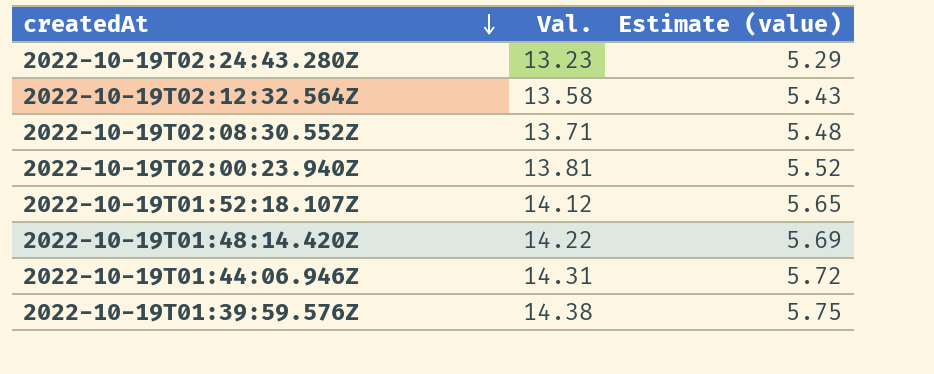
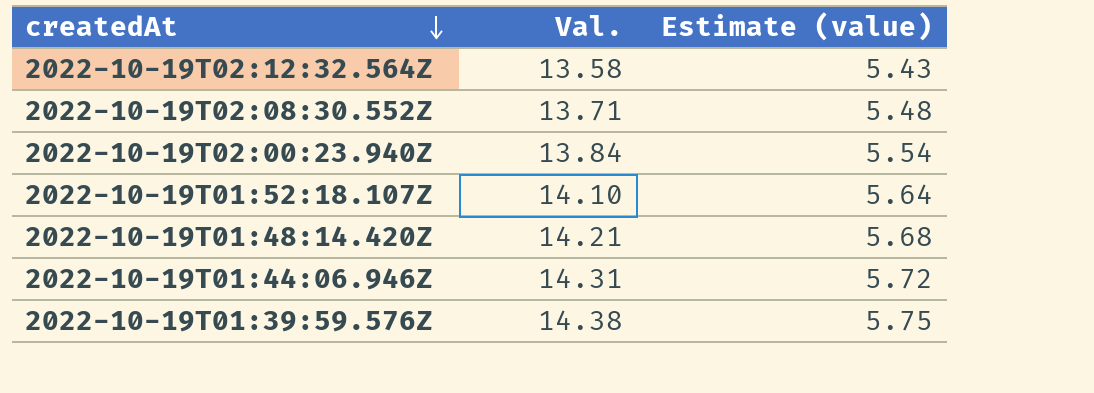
row 2022-10-19T02:24:43.280Z: 13.23 | 5.29 -> none
2022-10-19T02:00:23.940Z | Val.: 13.81 -> 13.84
2022-10-19T02:00:23.940Z | Estimate (value): 5.52 -> 5.54
2022-10-19T01:52:18.107Z | Val.: 14.12 -> 14.10
2022-10-19T01:52:18.107Z | Estimate (value): 5.65 -> 5.64
2022-10-19T01:48:14.420Z | Val.: 14.22 -> 14.21
2022-10-19T01:48:14.420Z | Estimate (value): 5.69 -> 5.68

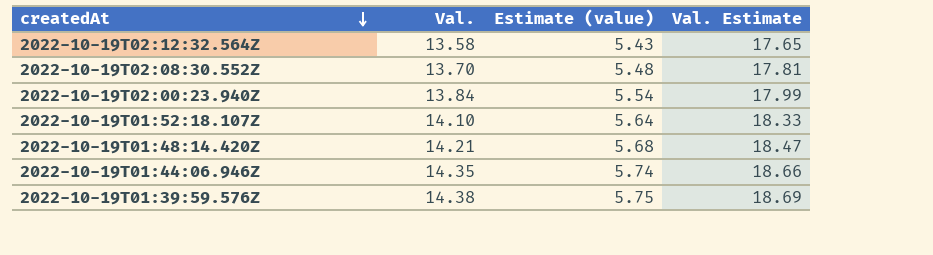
column Val. Estimate | formula: none -> [Val.] * 1.3
2022-10-19T02:08:30.552Z | Val.: 13.71 -> 13.70
2022-10-19T01:44:06.946Z | Val.: 14.31 -> 14.35
2022-10-19T01:44:06.946Z | Estimate (value): 5.72 -> 5.74

